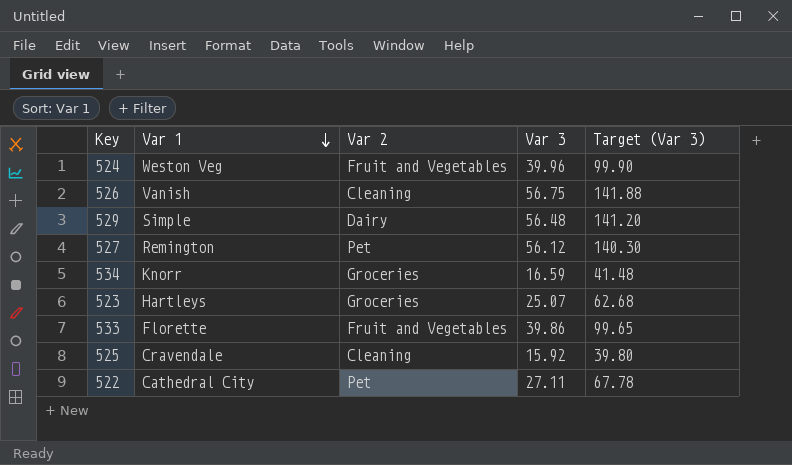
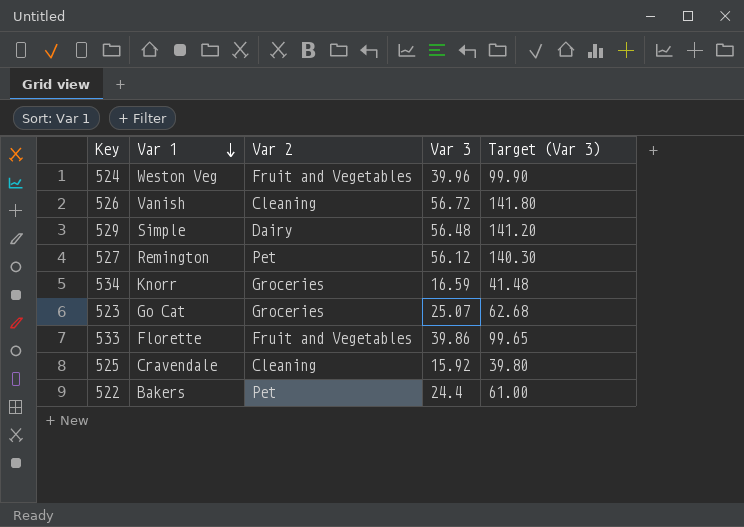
526 | Var 3: 56.75 -> 56.72
526 | Target (Var 3): 141.88 -> 141.80
523 | Var 1: Hartleys -> Go Cat
522 | Var 1: Cathedral City -> Bakers
522 | Var 3: 27.11 -> 24.4
522 | Target (Var 3): 67.78 -> 61.00

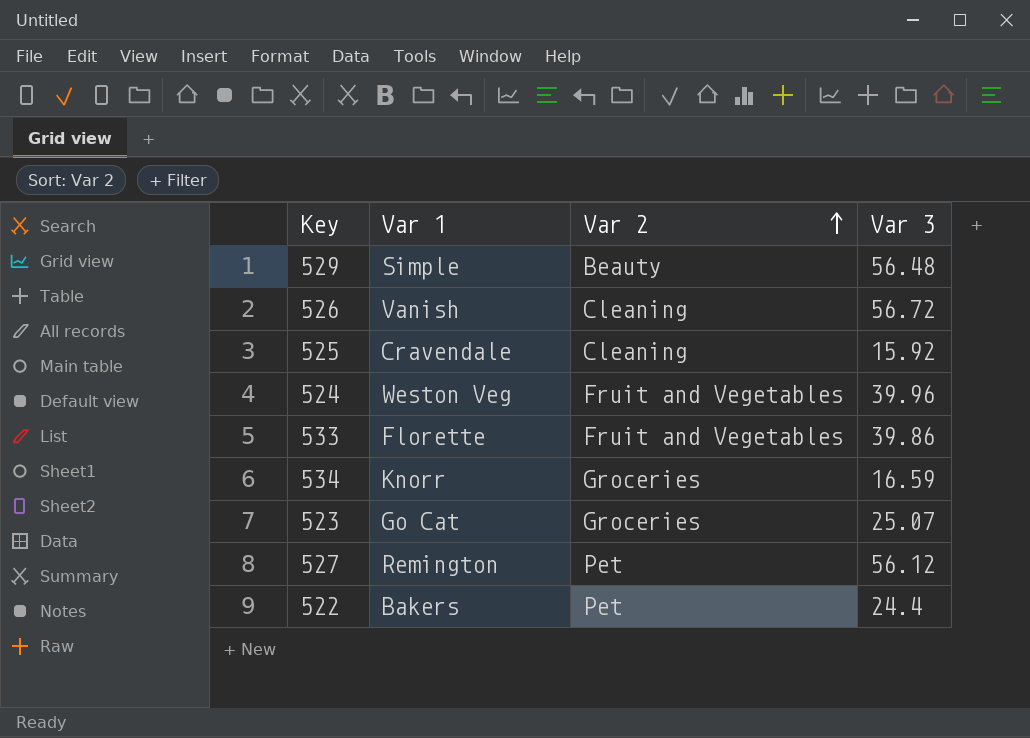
row order: Var 1 descending -> Var 2 ascending
column Target (Var 3) | formula: [Var 3] * 2.5 -> none
529 | Var 2: Dairy -> Beauty

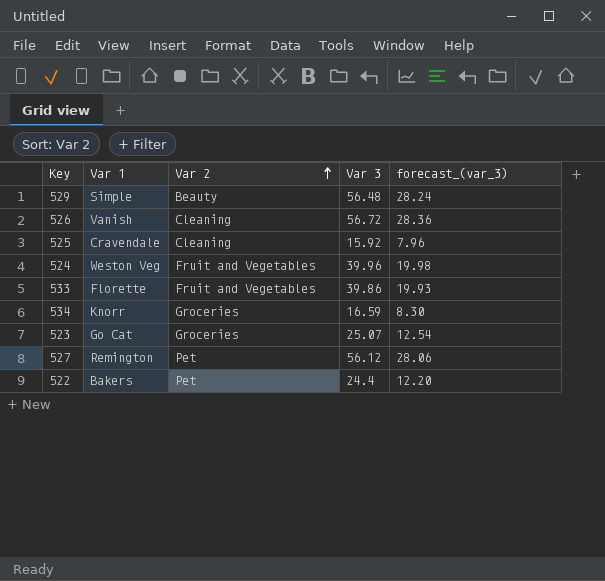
column forecast_(var_3) | formula: none -> [Var 3] * 0.5

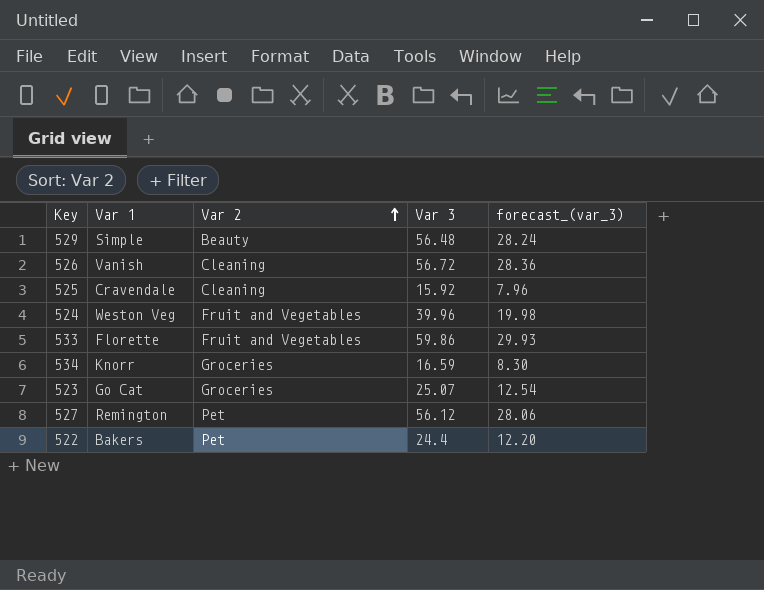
533 | Var 3: 39.86 -> 59.86
533 | forecast_(var_3): 19.93 -> 29.93

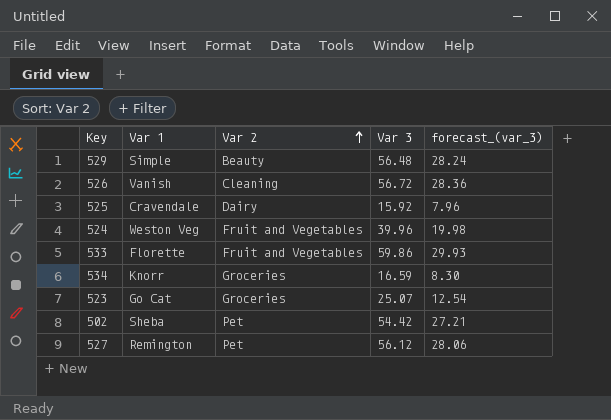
row 522: Bakers | Pet | 24.4 | 12.20 -> none
525 | Var 2: Cleaning -> Dairy
row 502: none -> Sheba | Pet | 54.42 | 27.21

